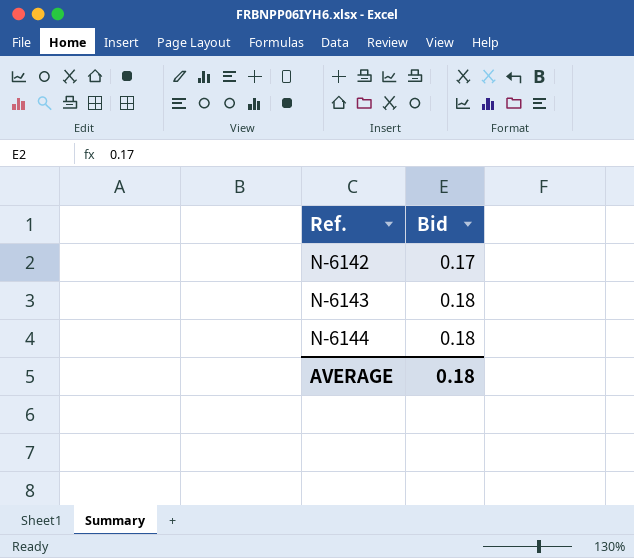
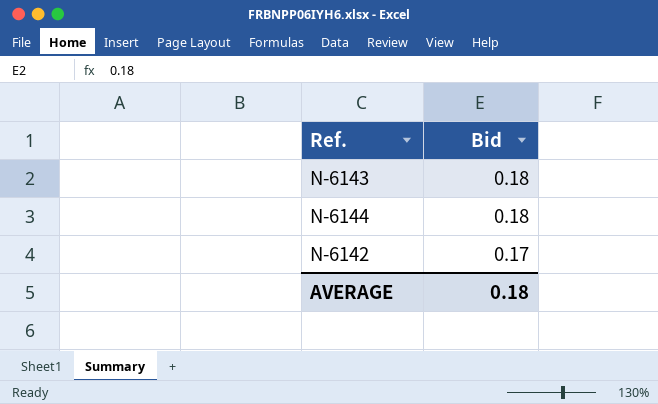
row order: Ref. ascending -> Bid descending

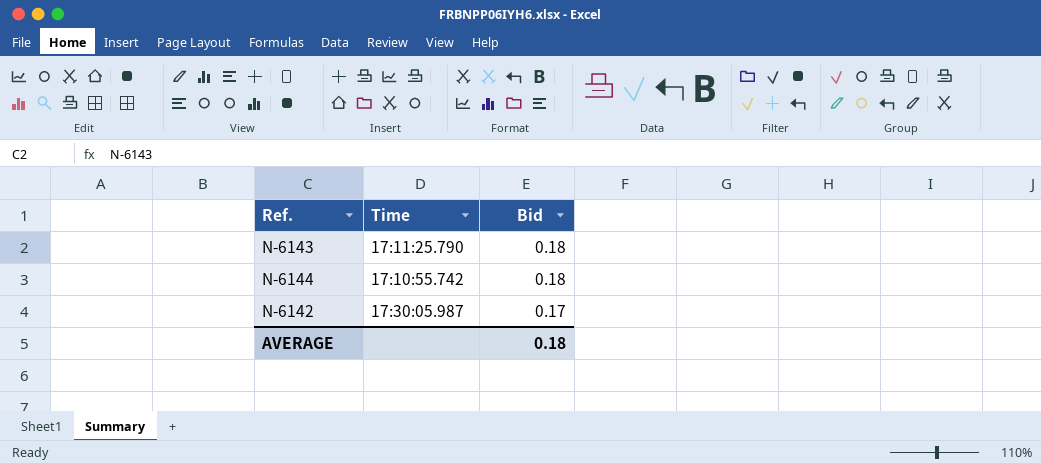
column Time | position: none -> 2

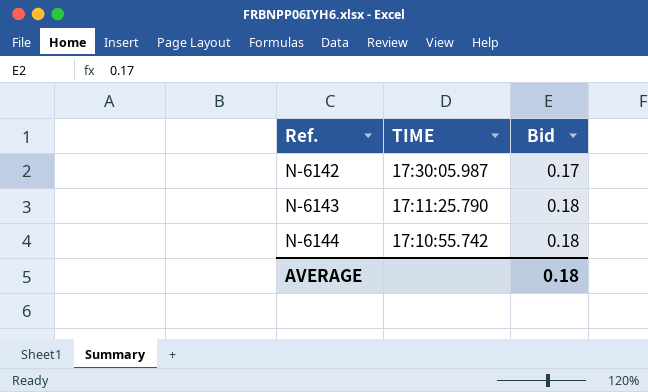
row order: Bid descending -> Ref. ascending
column name: Time -> TIME

